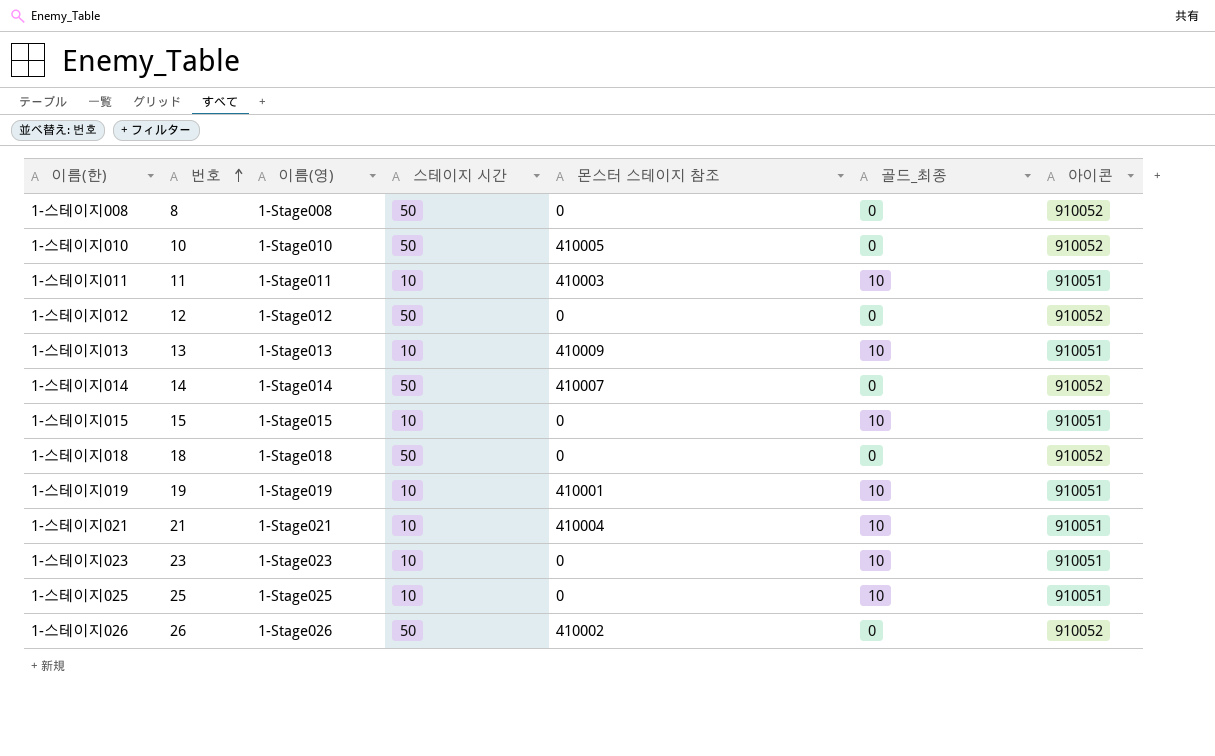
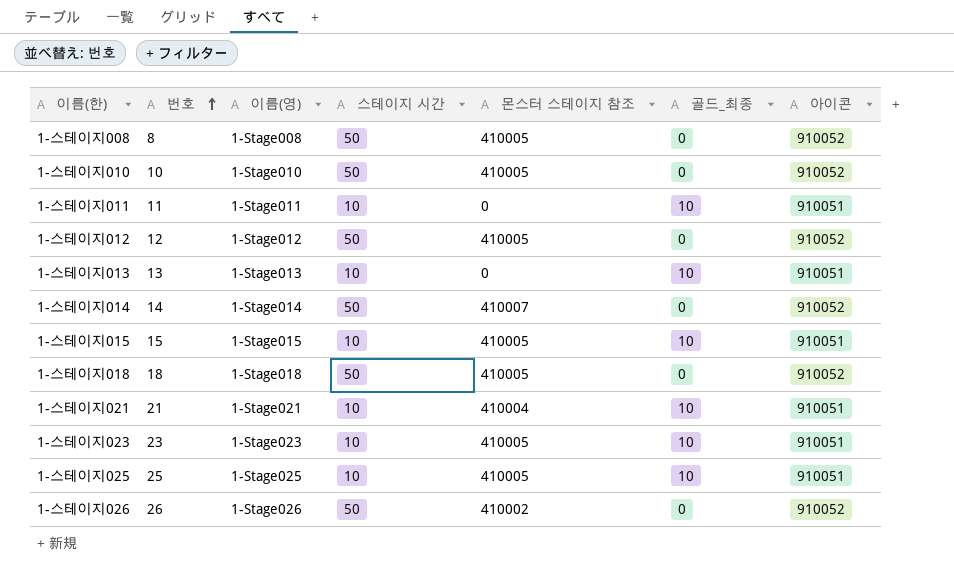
row 1-스테이지019: 19 | 1-Stage019 | 10 | 410001 | 10 | 910051 -> none
1-스테이지008 | 몬스터 스테이지 참조: 0 -> 410005
1-스테이지011 | 몬스터 스테이지 참조: 410003 -> 0
1-스테이지012 | 몬스터 스테이지 참조: 0 -> 410005
1-스테이지013 | 몬스터 스테이지 참조: 410009 -> 0
1-스테이지015 | 몬스터 스테이지 참조: 0 -> 410005
1-스테이지018 | 몬스터 스테이지 참조: 0 -> 410005
1-스테이지023 | 몬스터 스테이지 참조: 0 -> 410005
1-스테이지025 | 몬스터 스테이지 참조: 0 -> 410005

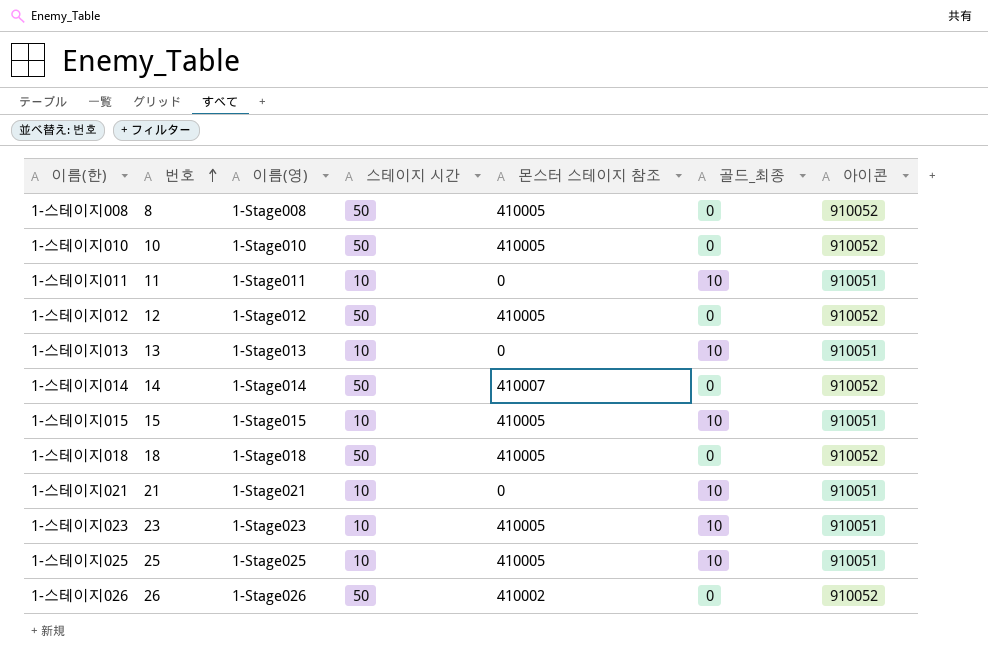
1-스테이지021 | 몬스터 스테이지 참조: 410004 -> 0

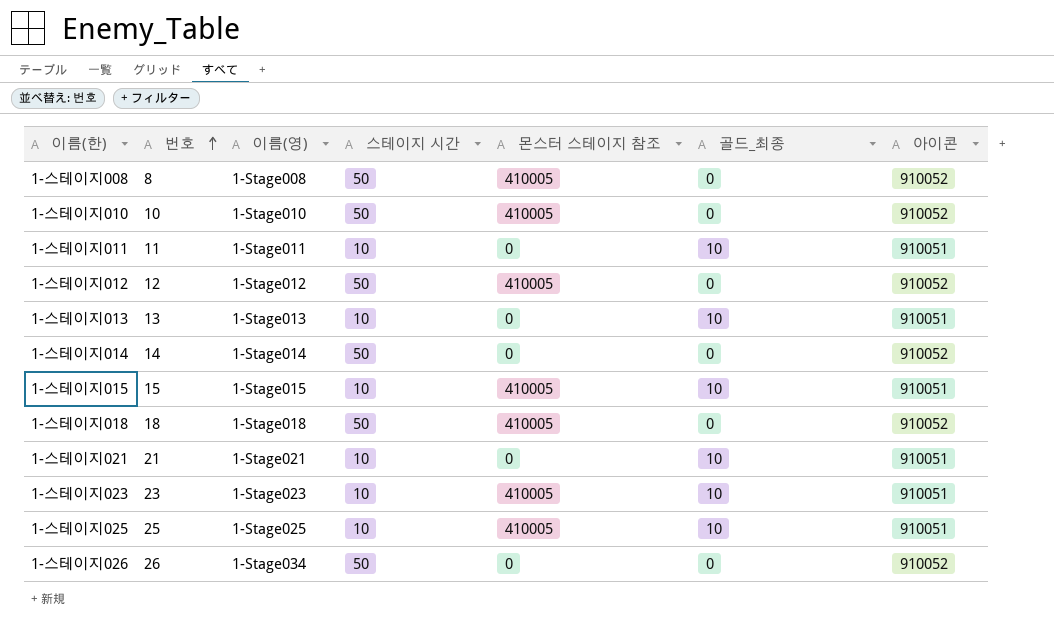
1-스테이지014 | 몬스터 스테이지 참조: 410007 -> 0
1-스테이지026 | 이름(영): 1-Stage026 -> 1-Stage034
1-스테이지026 | 몬스터 스테이지 참조: 410002 -> 0

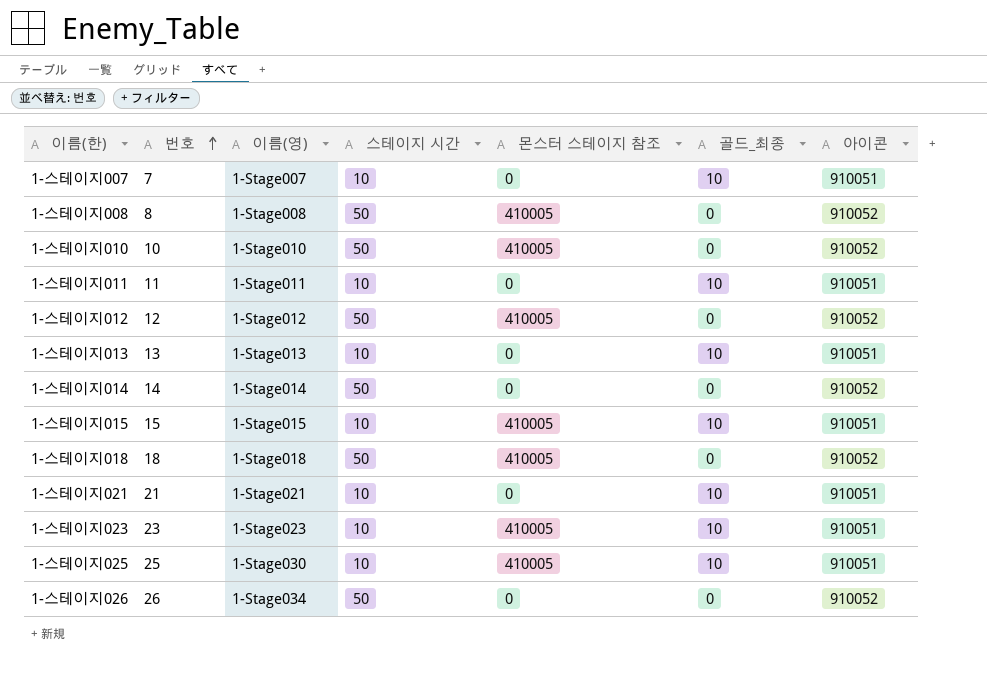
row 1-스테이지007: none -> 7 | 1-Stage007 | 10 | 0 | 10 | 910051
1-스테이지025 | 이름(영): 1-Stage025 -> 1-Stage030

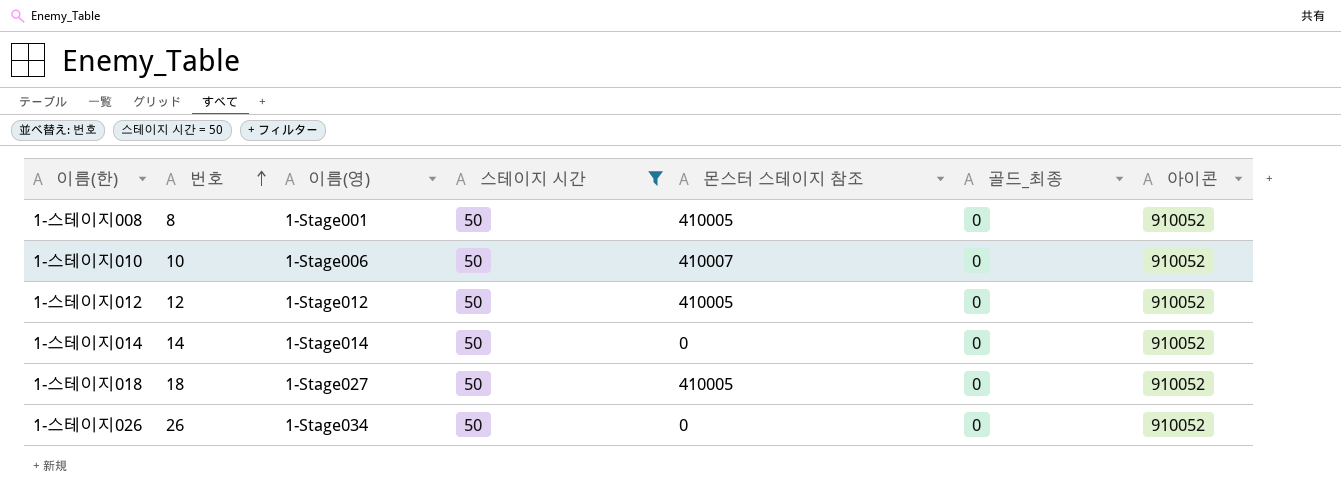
filter: none -> 스테이지 시간 = 50
1-스테이지008 | 이름(영): 1-Stage008 -> 1-Stage001
1-스테이지010 | 이름(영): 1-Stage010 -> 1-Stage006
1-스테이지010 | 몬스터 스테이지 참조: 410005 -> 410007
1-스테이지018 | 이름(영): 1-Stage018 -> 1-Stage027

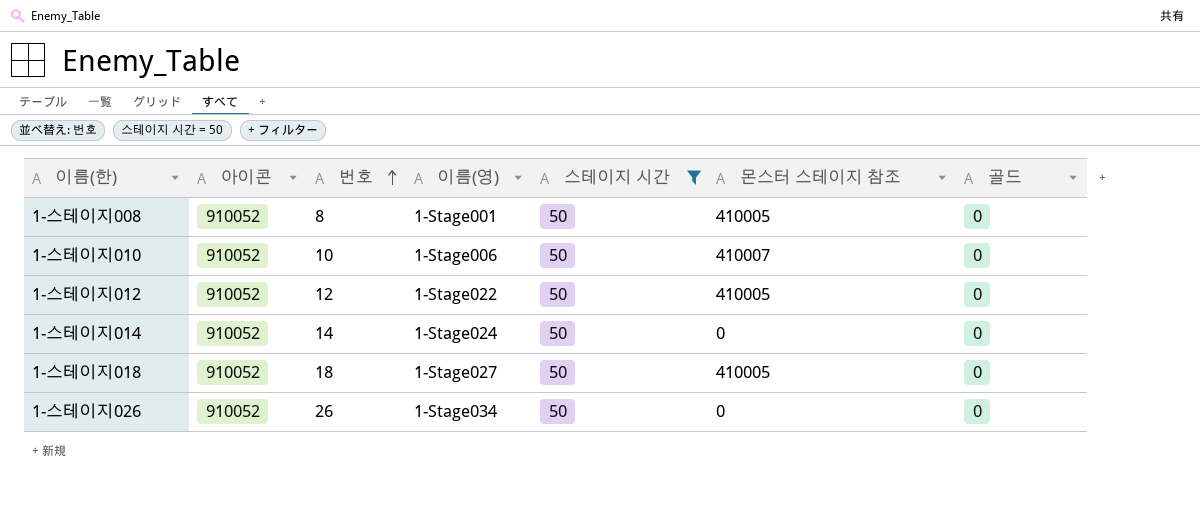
column 아이콘 | position: 7 -> 2
column name: 골드_최종 -> 골드
1-스테이지012 | 이름(영): 1-Stage012 -> 1-Stage022
1-스테이지014 | 이름(영): 1-Stage014 -> 1-Stage024

